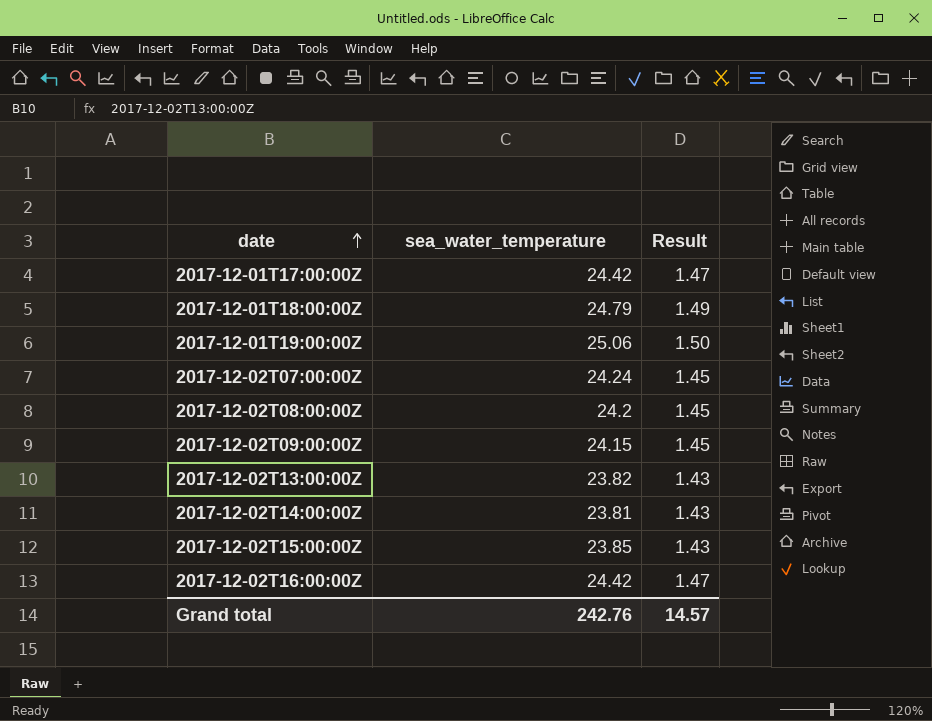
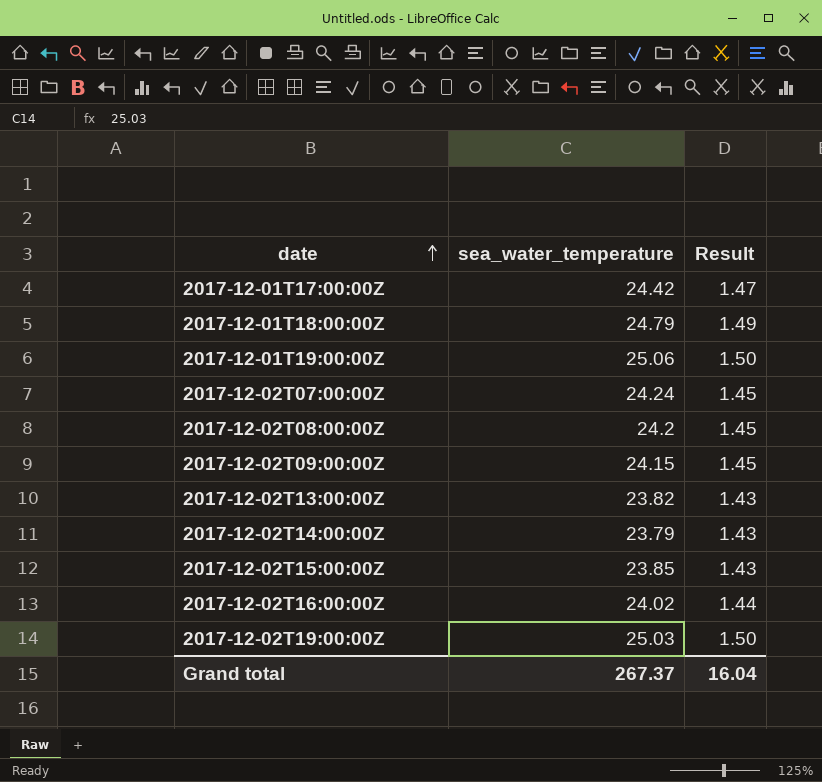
2017-12-02T14:00:00Z | sea_water_temperature: 23.81 -> 23.79
2017-12-02T16:00:00Z | sea_water_temperature: 24.42 -> 24.02
2017-12-02T16:00:00Z | Result: 1.47 -> 1.44
row 2017-12-02T19:00:00Z: none -> 25.03 | 1.50
Grand total | sea_water_temperature: 242.76 -> 267.37
Grand total | Result: 14.57 -> 16.04

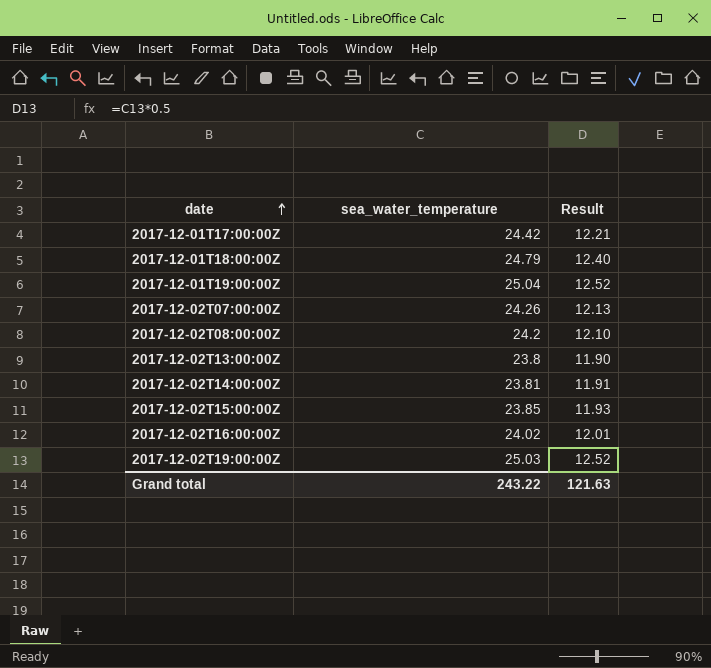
column Result | formula: [sea_water_temperature] * 0.06 -> [sea_water_temperature] * 0.5
row 2017-12-02T09:00:00Z: 24.15 | 1.45 -> none
2017-12-01T19:00:00Z | sea_water_temperature: 25.06 -> 25.04
2017-12-02T07:00:00Z | sea_water_temperature: 24.24 -> 24.26
2017-12-02T13:00:00Z | sea_water_temperature: 23.82 -> 23.8
2017-12-02T14:00:00Z | sea_water_temperature: 23.79 -> 23.81
Grand total | sea_water_temperature: 267.37 -> 243.22
Grand total | Result: 16.04 -> 121.63

